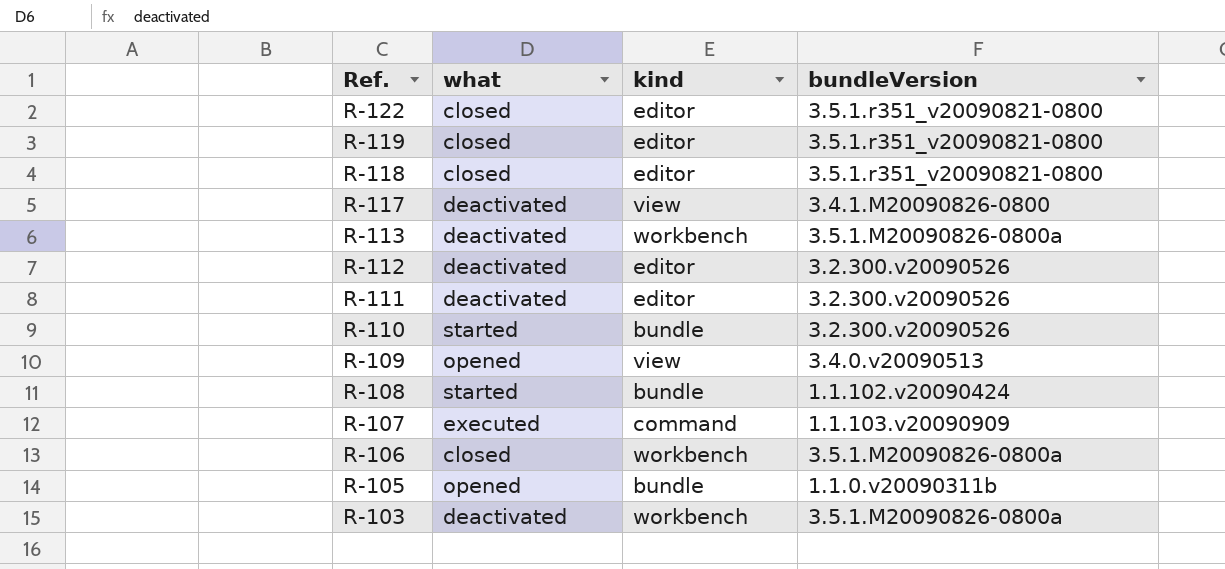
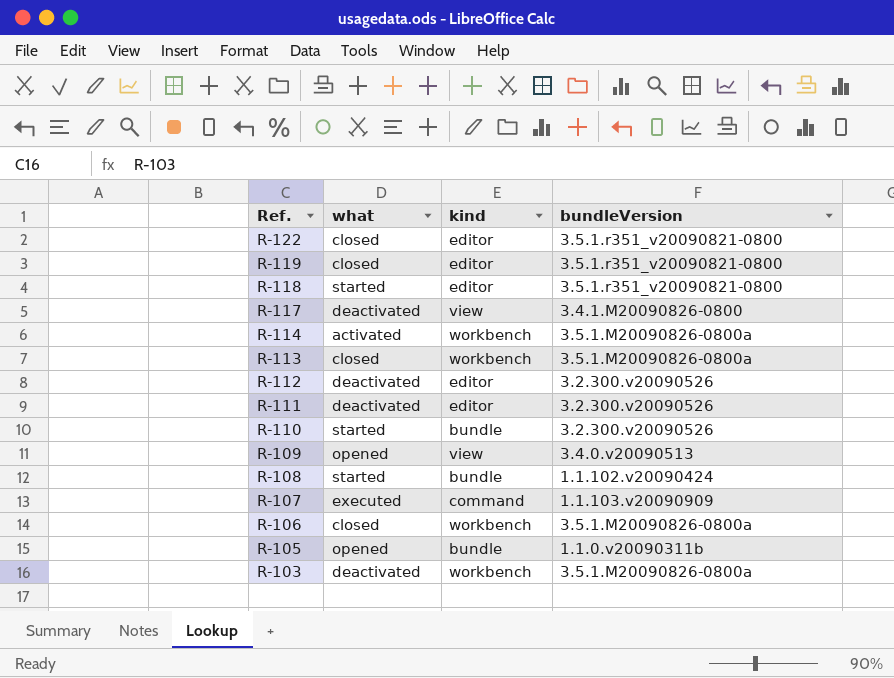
R-118 | what: closed -> started
row R-114: none -> activated | workbench | 3.5.1.M20090826-0800a
R-113 | what: deactivated -> closed

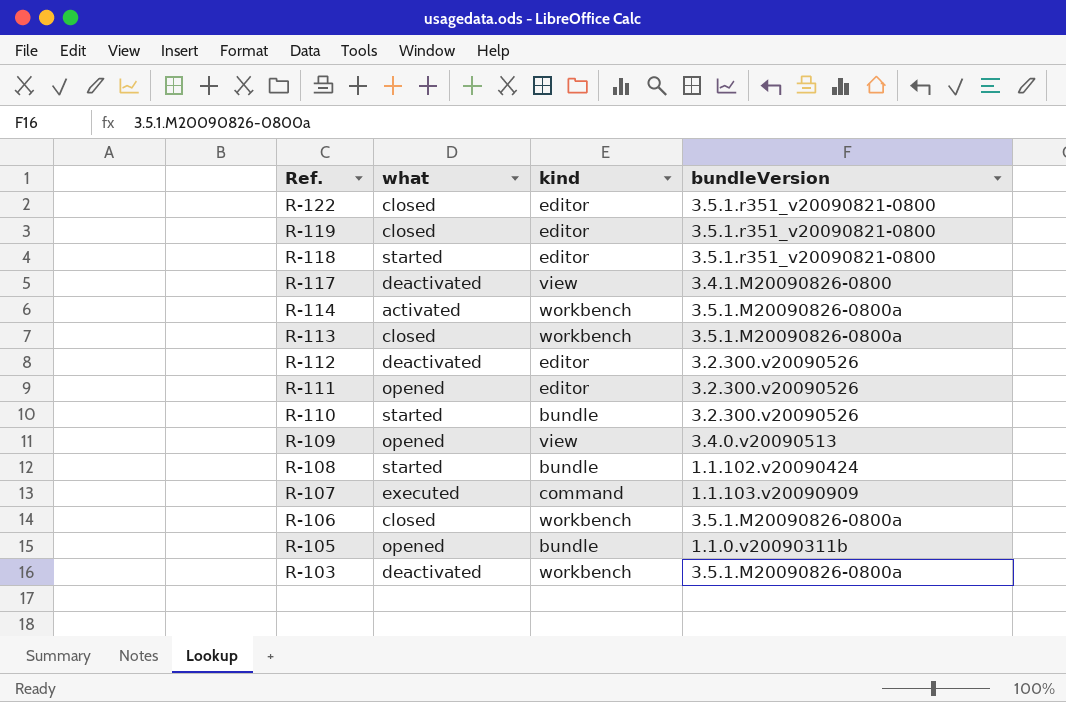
R-111 | what: deactivated -> opened

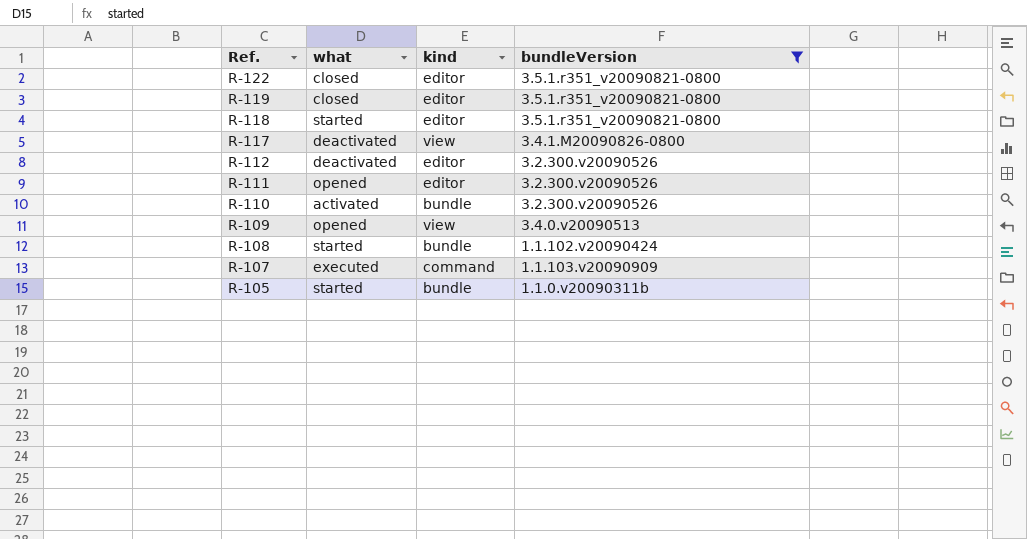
filter: none -> bundleVersion != 3.5.1.M20090826-0800a
R-110 | what: started -> activated
R-105 | what: opened -> started

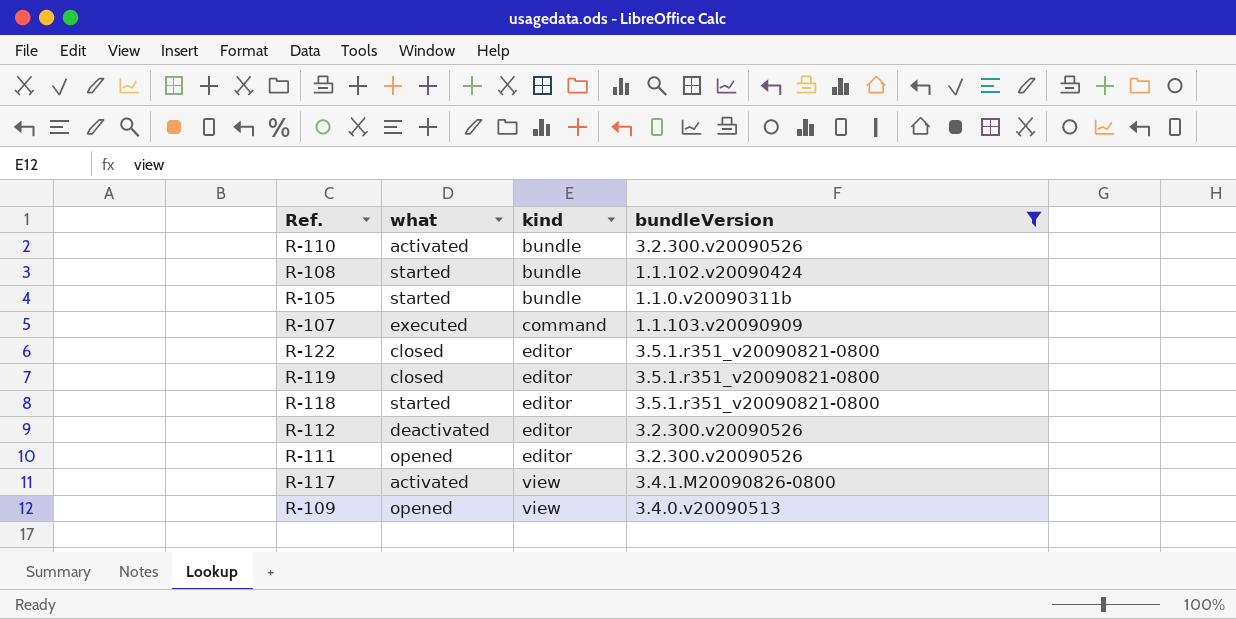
row order: Ref. descending -> kind ascending
R-117 | what: deactivated -> activated

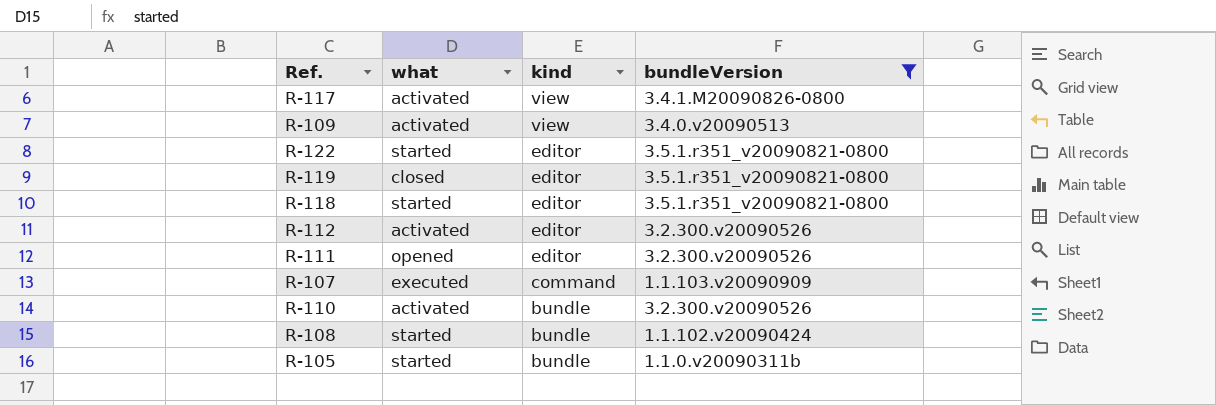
row order: kind ascending -> kind descending
R-109 | what: opened -> activated
R-122 | what: closed -> started
R-112 | what: deactivated -> activated

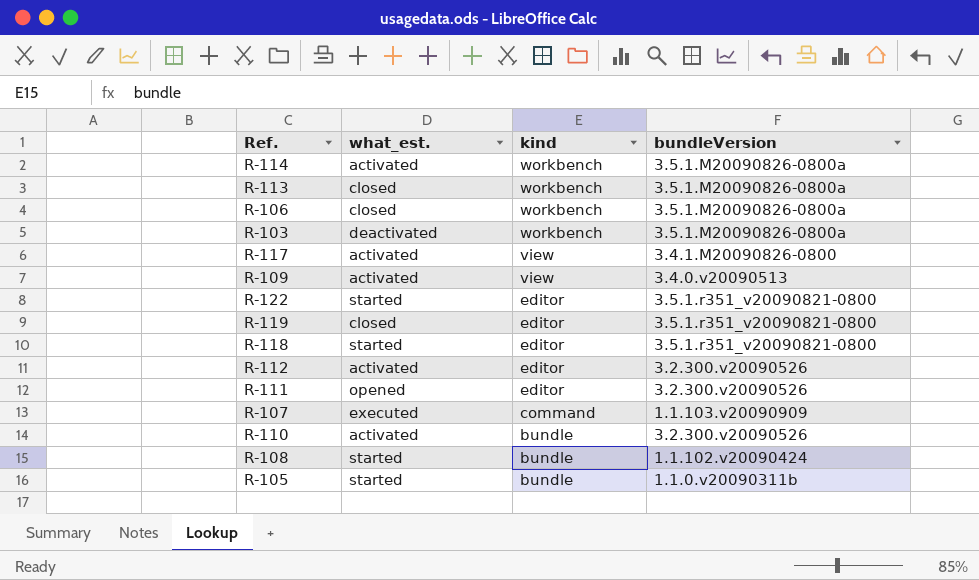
filter: bundleVersion != 3.5.1.M20090826-0800a -> none
column name: what -> what_est.

